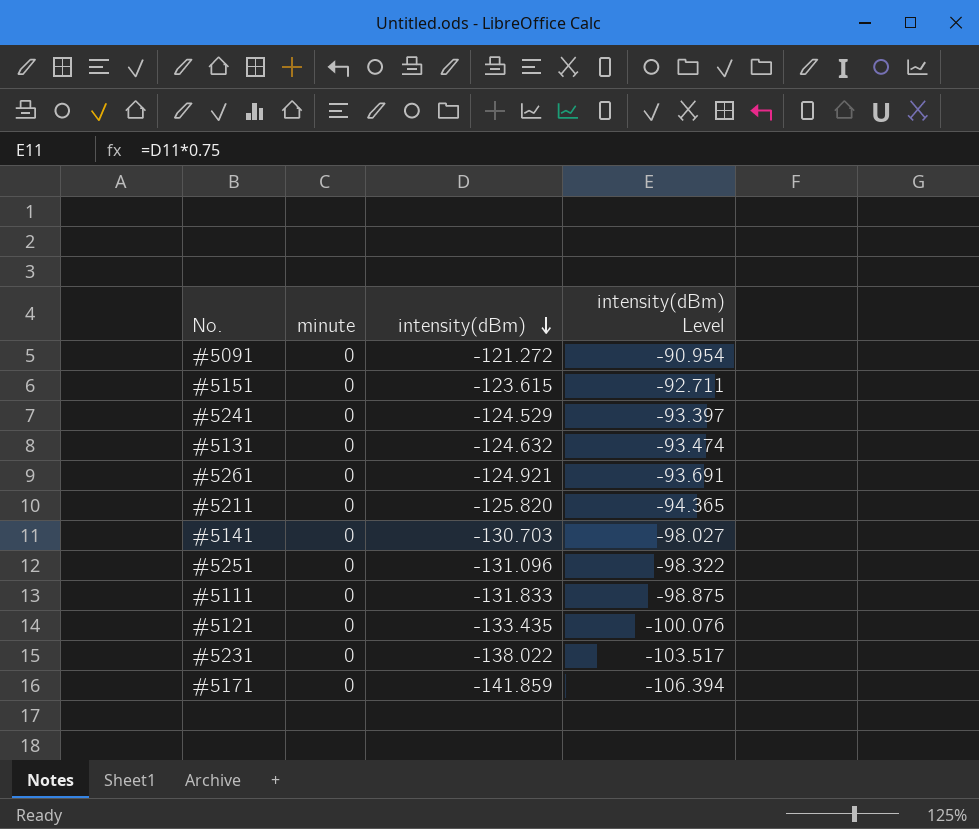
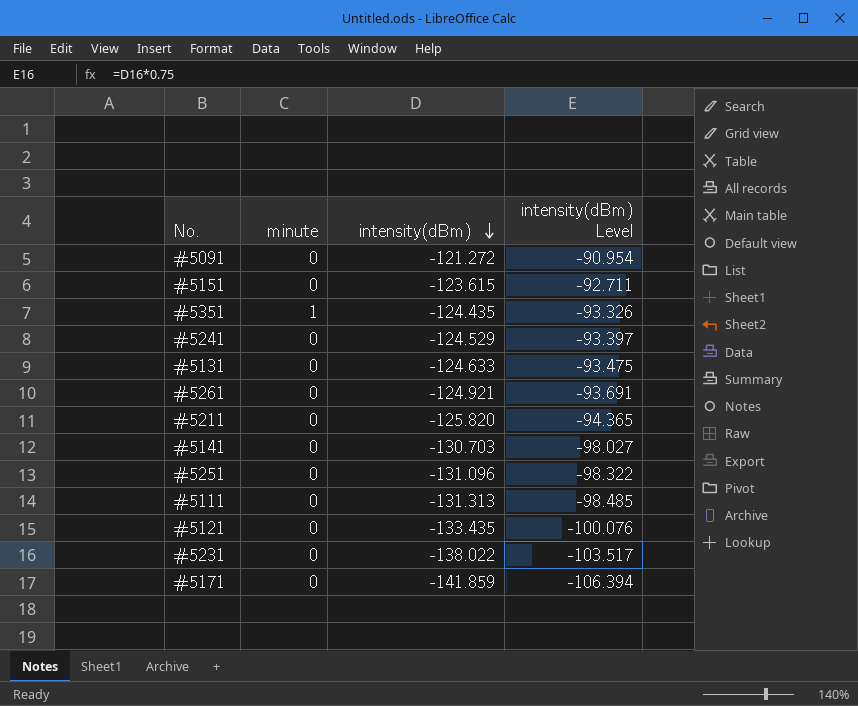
row #5351: none -> 1 | -124.435 | -93.326
#5131 | intensity(dBm): -124.632 -> -124.633
#5131 | intensity(dBm) Level: -93.474 -> -93.475
#5111 | intensity(dBm): -131.833 -> -131.313
#5111 | intensity(dBm) Level: -98.875 -> -98.485

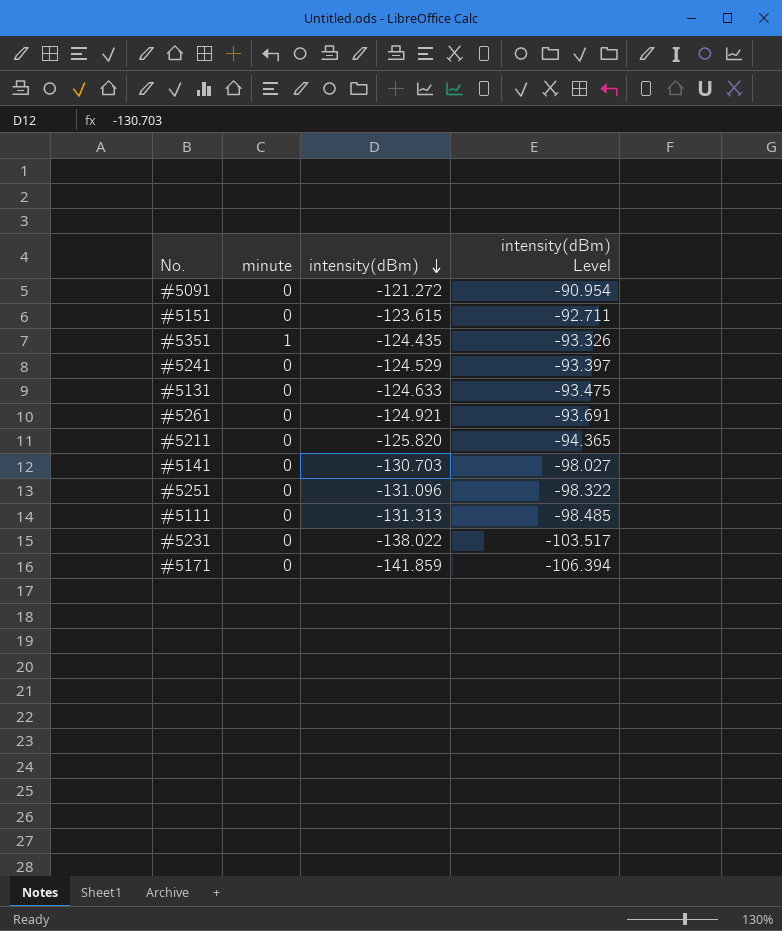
row #5121: 0 | -133.435 | -100.076 -> none

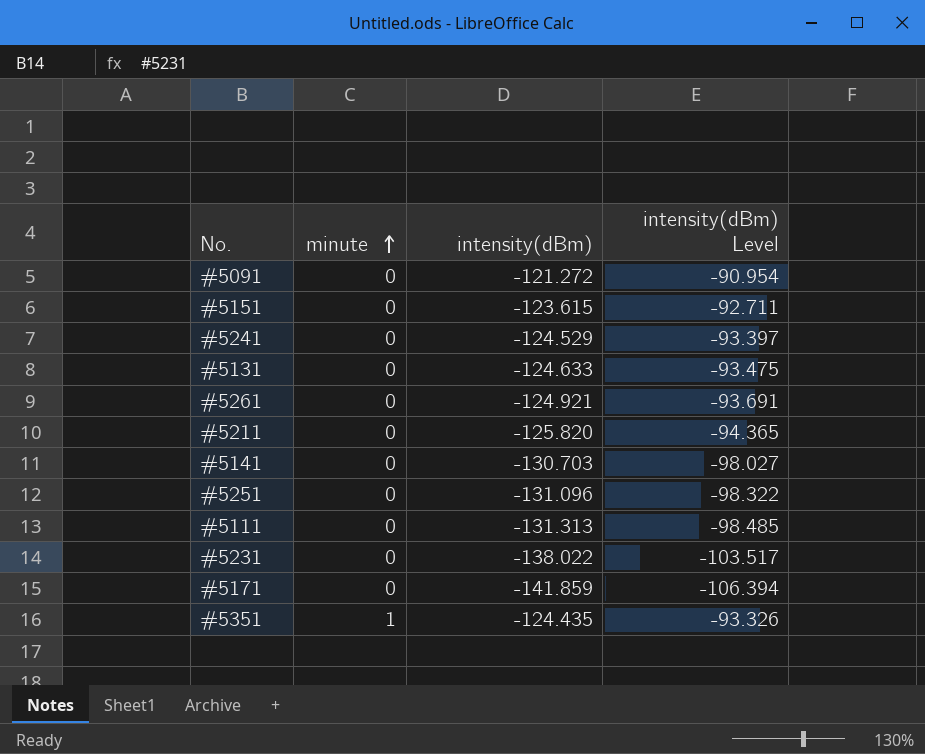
row order: intensity(dBm) descending -> minute ascending

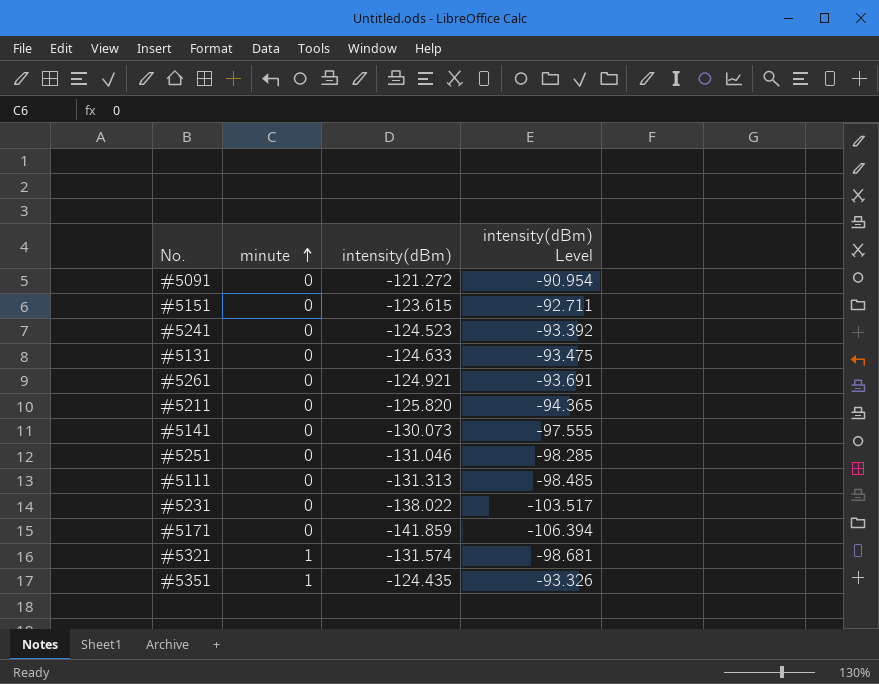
#5241 | intensity(dBm): -124.529 -> -124.523
#5241 | intensity(dBm) Level: -93.397 -> -93.392
#5141 | intensity(dBm): -130.703 -> -130.073
#5141 | intensity(dBm) Level: -98.027 -> -97.555
#5251 | intensity(dBm): -131.096 -> -131.046
#5251 | intensity(dBm) Level: -98.322 -> -98.285
row #5321: none -> 1 | -131.574 | -98.681

